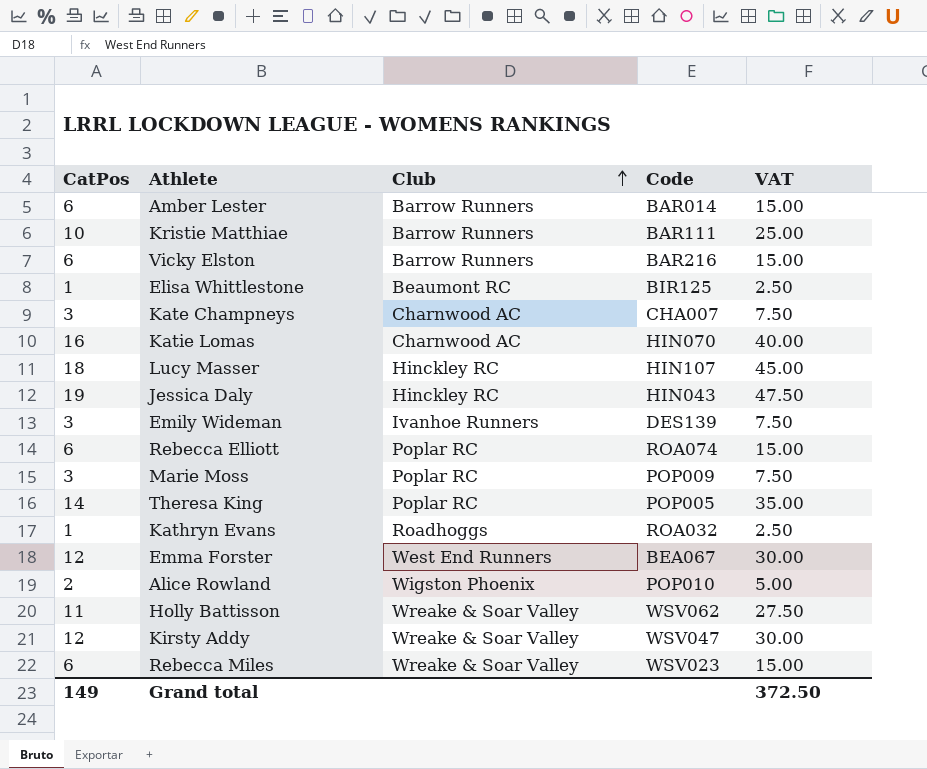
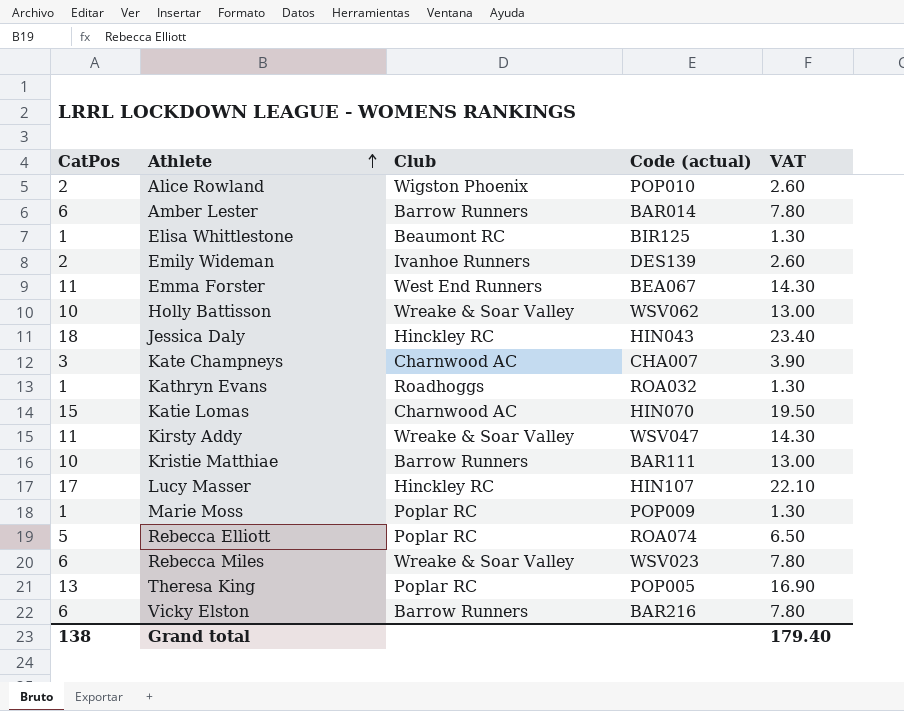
row order: Club ascending -> Athlete ascending
column name: Code -> Code (actual)
column VAT | formula: [CatPos] * 2.5 -> [CatPos] * 1.3
Emily Wideman | CatPos: 3 -> 2
Emma Forster | CatPos: 12 -> 11
Holly Battisson | CatPos: 11 -> 10
Jessica Daly | CatPos: 19 -> 18
Katie Lomas | CatPos: 16 -> 15
Kirsty Addy | CatPos: 12 -> 11
Lucy Masser | CatPos: 18 -> 17
Marie Moss | CatPos: 3 -> 1
Rebecca Elliott | CatPos: 6 -> 5
Theresa King | CatPos: 14 -> 13
Grand total | CatPos: 149 -> 138
Grand total | VAT: 372.50 -> 179.40

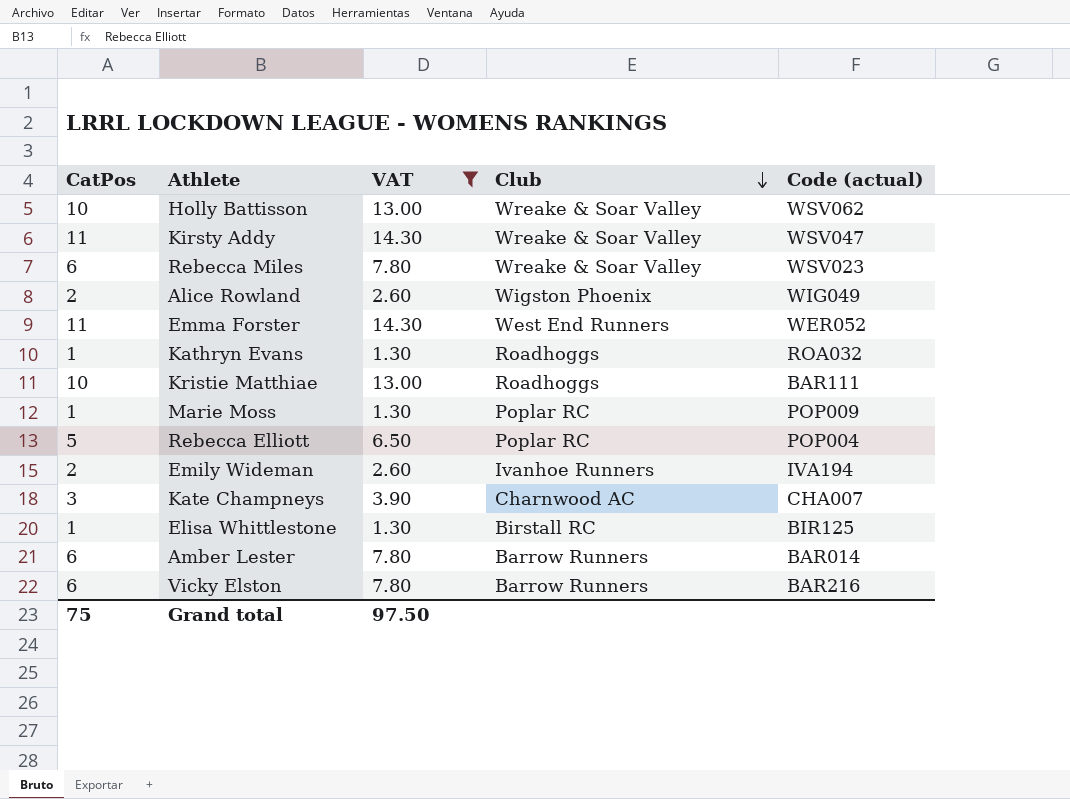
filter: none -> VAT <= 14.30
row order: Athlete ascending -> Club descending
column VAT | position: 5 -> 3
Alice Rowland | Code (actual): POP010 -> WIG049
Emma Forster | Code (actual): BEA067 -> WER052
Kristie Matthiae | Club: Barrow Runners -> Roadhoggs
Rebecca Elliott | Code (actual): ROA074 -> POP004
Emily Wideman | Code (actual): DES139 -> IVA194
Elisa Whittlestone | Club: Beaumont RC -> Birstall RC
Grand total | CatPos: 138 -> 75
Grand total | VAT: 179.40 -> 97.50

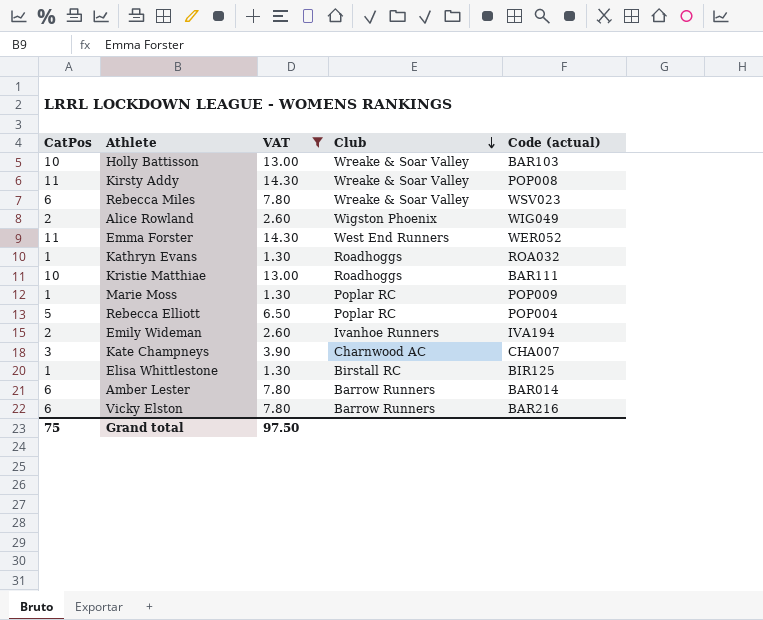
Holly Battisson | Code (actual): WSV062 -> BAR103
Kirsty Addy | Code (actual): WSV047 -> POP008

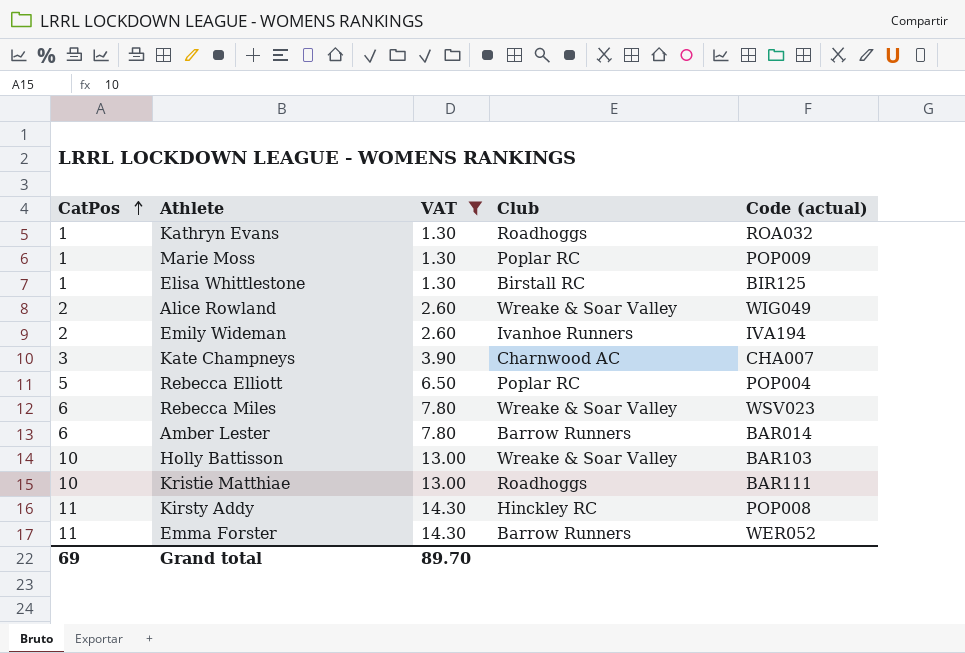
row order: Club descending -> CatPos ascending
row Vicky Elston: 6 | 7.80 | Barrow Runners | BAR216 -> none
Alice Rowland | Club: Wigston Phoenix -> Wreake & Soar Valley
Kirsty Addy | Club: Wreake & Soar Valley -> Hinckley RC
Emma Forster | Club: West End Runners -> Barrow Runners
Grand total | CatPos: 75 -> 69
Grand total | VAT: 97.50 -> 89.70

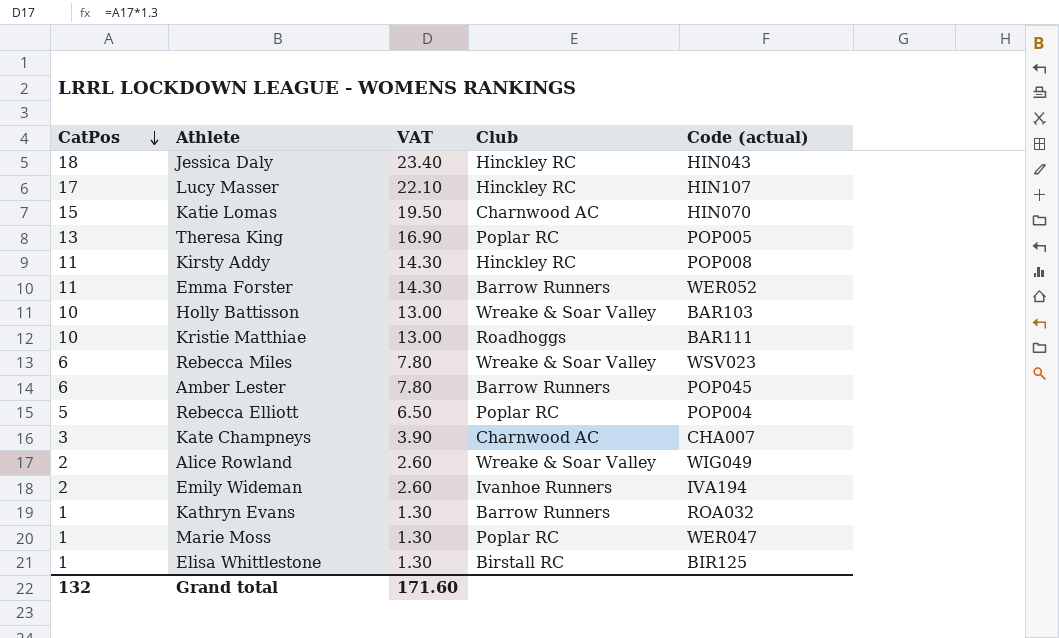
filter: VAT <= 14.30 -> none
row order: CatPos ascending -> CatPos descending
Amber Lester | Code (actual): BAR014 -> POP045
Kathryn Evans | Club: Roadhoggs -> Barrow Runners
Marie Moss | Code (actual): POP009 -> WER047
Grand total | CatPos: 69 -> 132
Grand total | VAT: 89.70 -> 171.60

